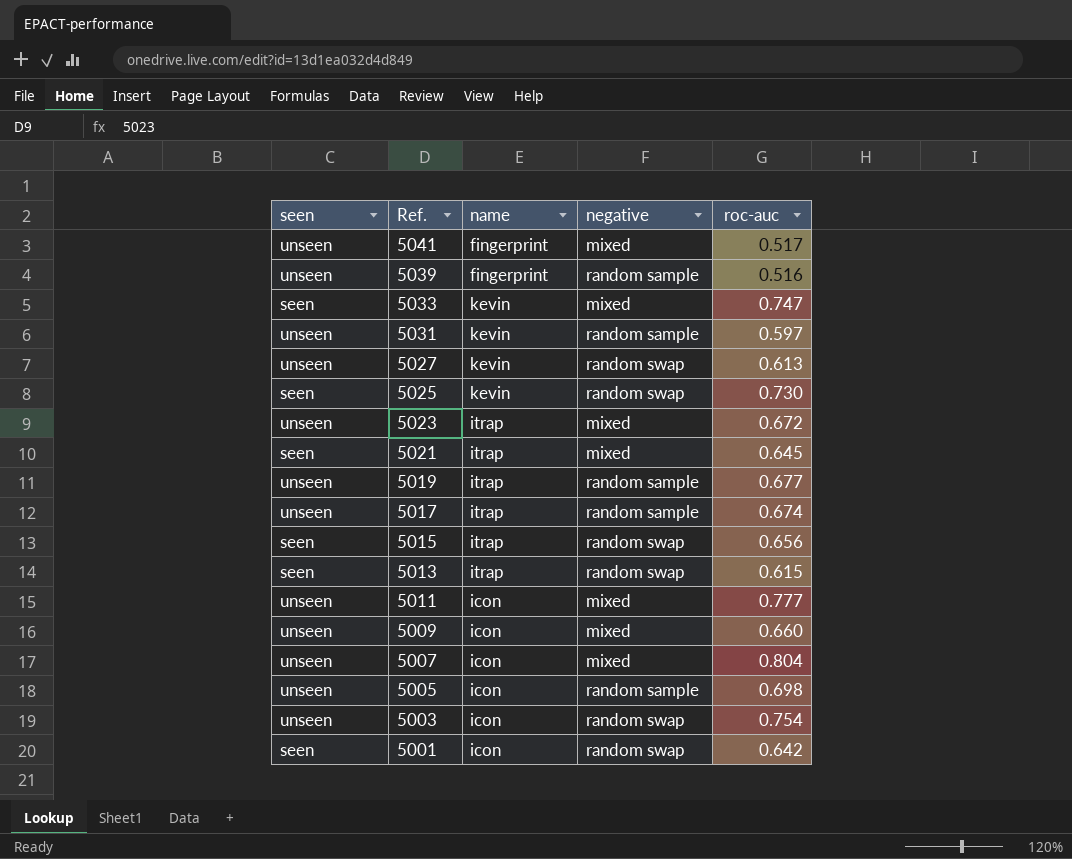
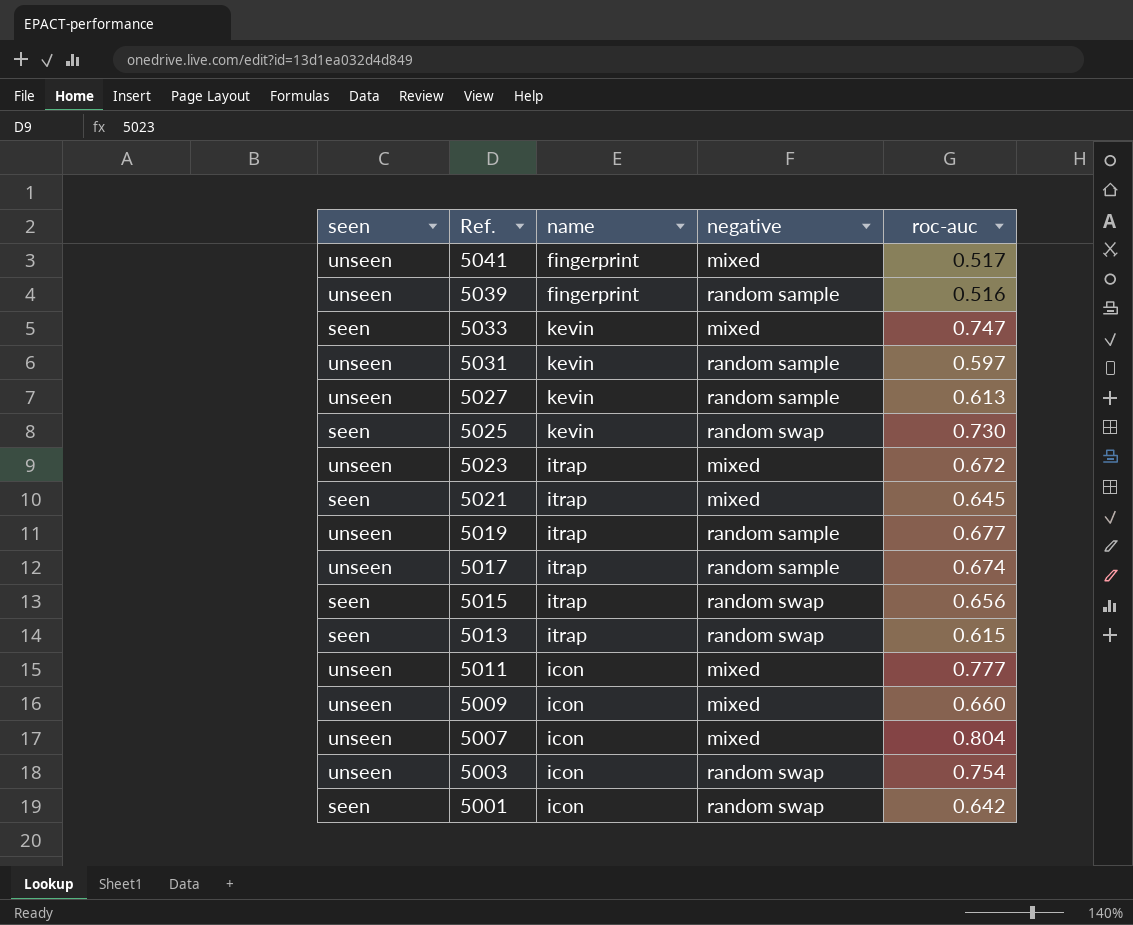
row 5005: unseen | icon | random sample | 0.698 -> none
5027 | negative: random swap -> random sample

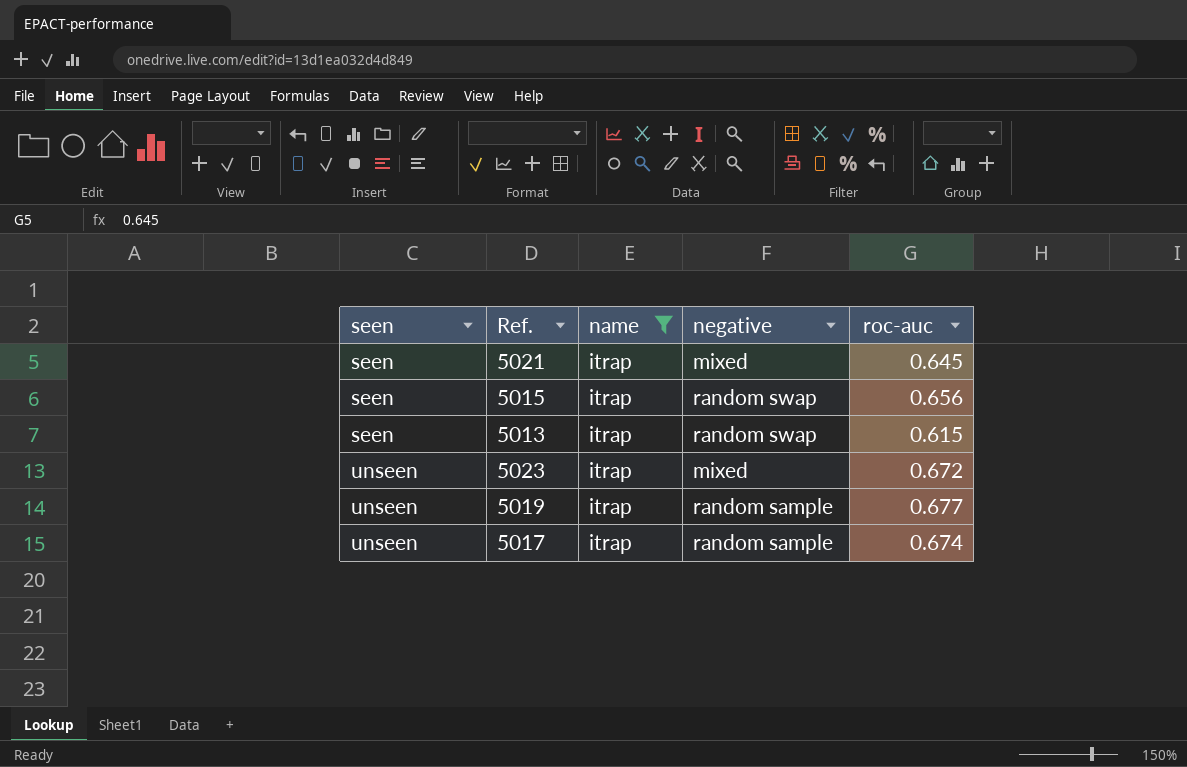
filter: none -> name = itrap
row order: Ref. descending -> seen ascending

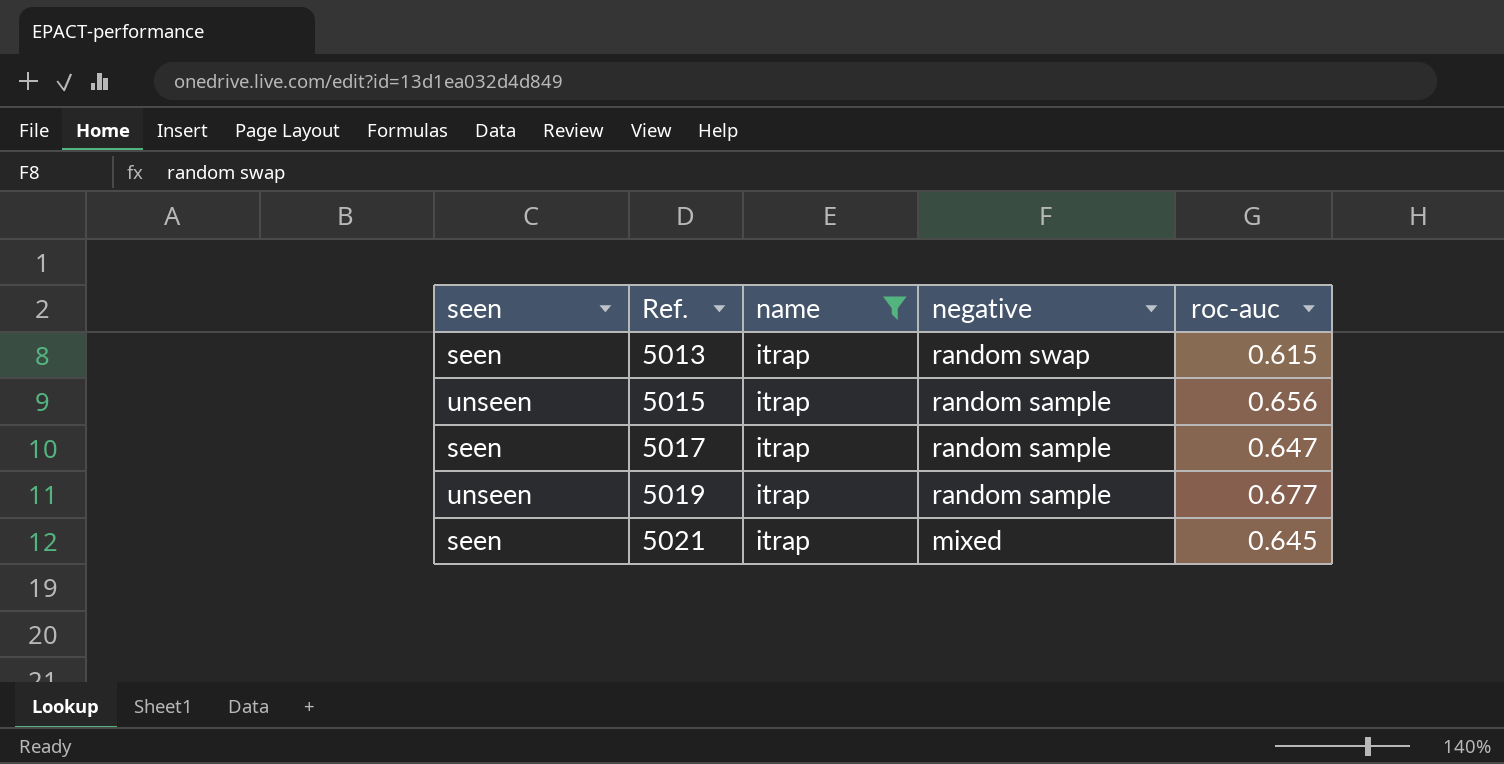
row order: seen ascending -> Ref. ascending
row 5023: unseen | itrap | mixed | 0.672 -> none
5015 | seen: seen -> unseen
5015 | negative: random swap -> random sample
5017 | seen: unseen -> seen
5017 | roc-auc: 0.674 -> 0.647

